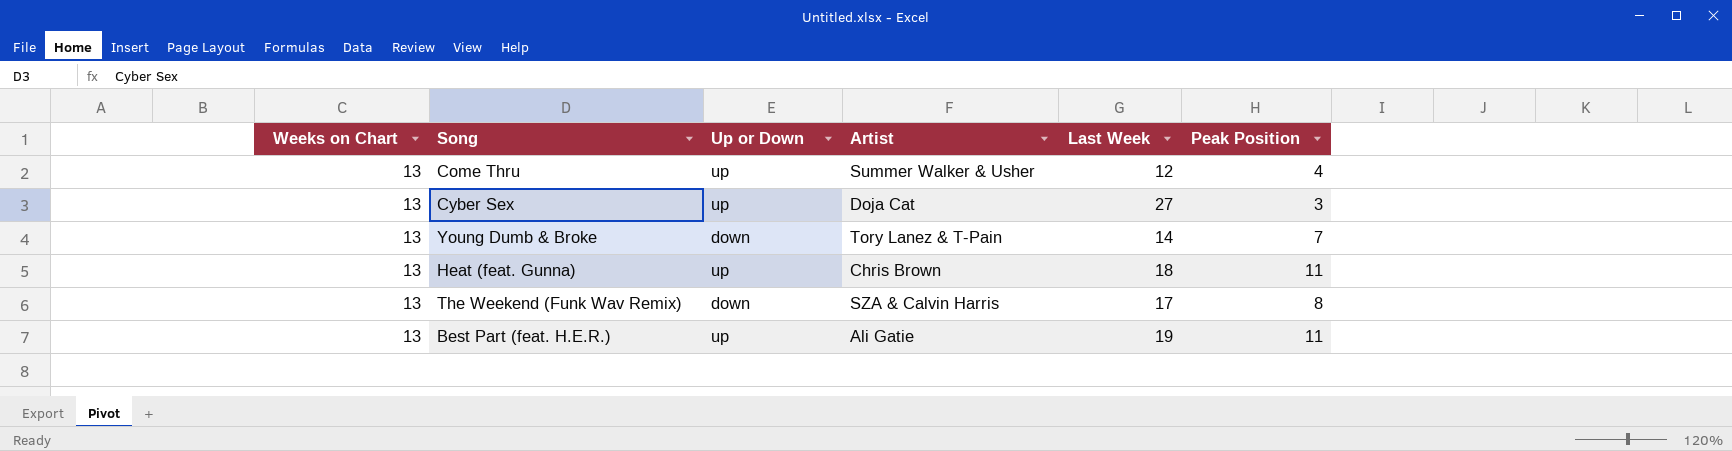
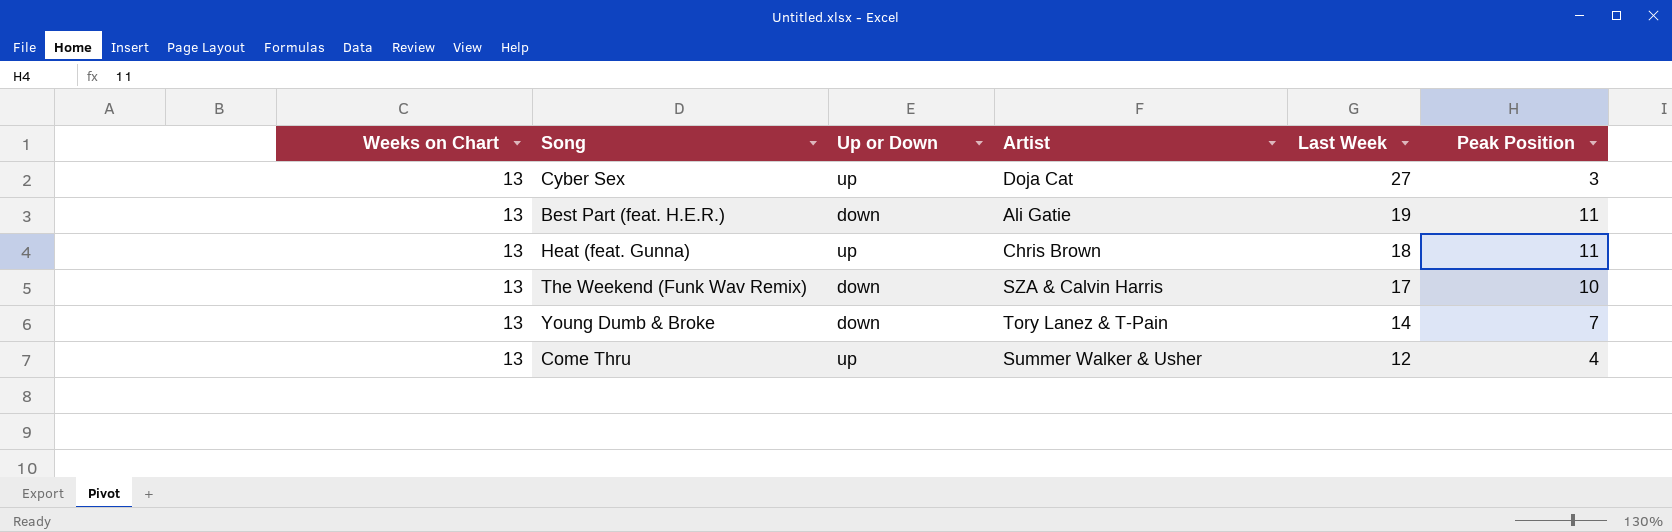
row order: none -> Last Week descending
Best Part (feat. H.E.R.) | Up or Down: up -> down
The Weekend (Funk Wav Remix) | Peak Position: 8 -> 10

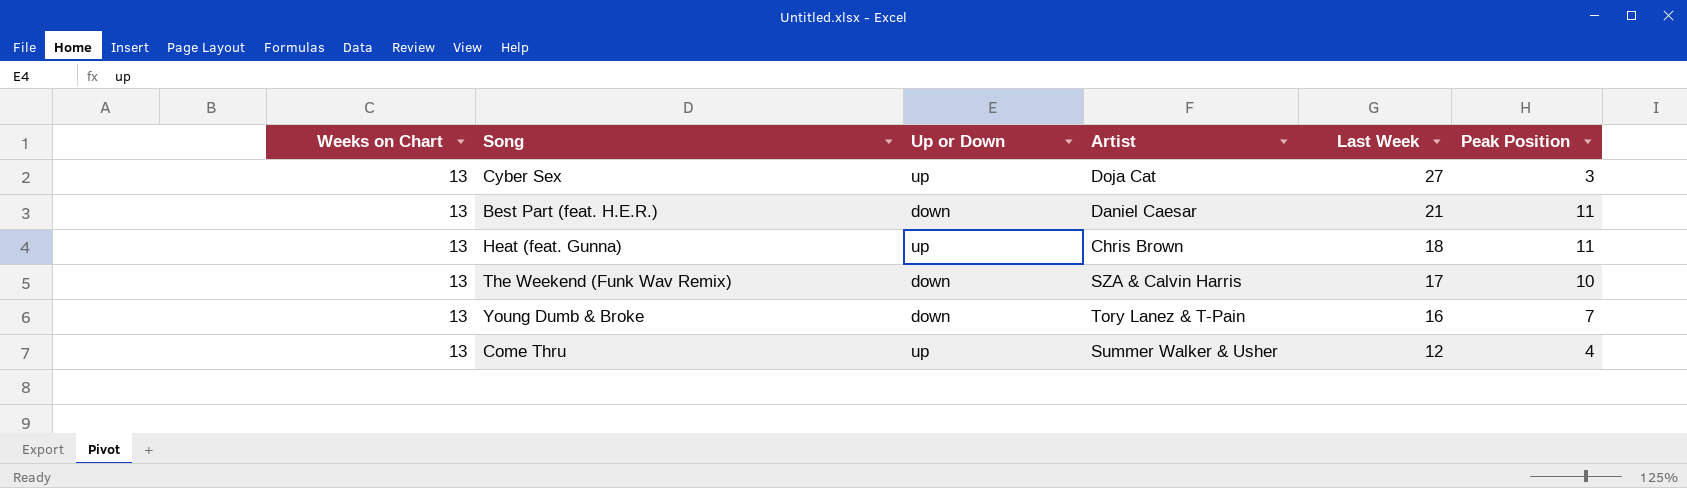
Best Part (feat. H.E.R.) | Artist: Ali Gatie -> Daniel Caesar
Best Part (feat. H.E.R.) | Last Week: 19 -> 21
Young Dumb & Broke | Last Week: 14 -> 16

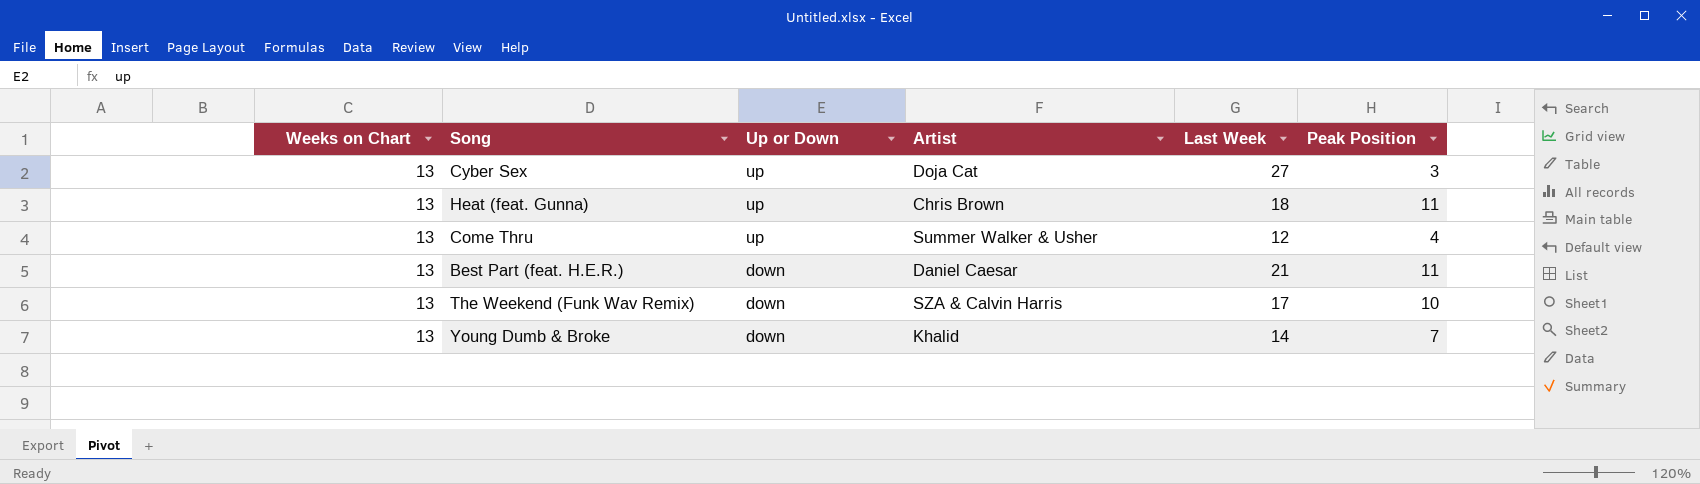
row order: Last Week descending -> Up or Down descending
Young Dumb & Broke | Artist: Tory Lanez & T-Pain -> Khalid
Young Dumb & Broke | Last Week: 16 -> 14

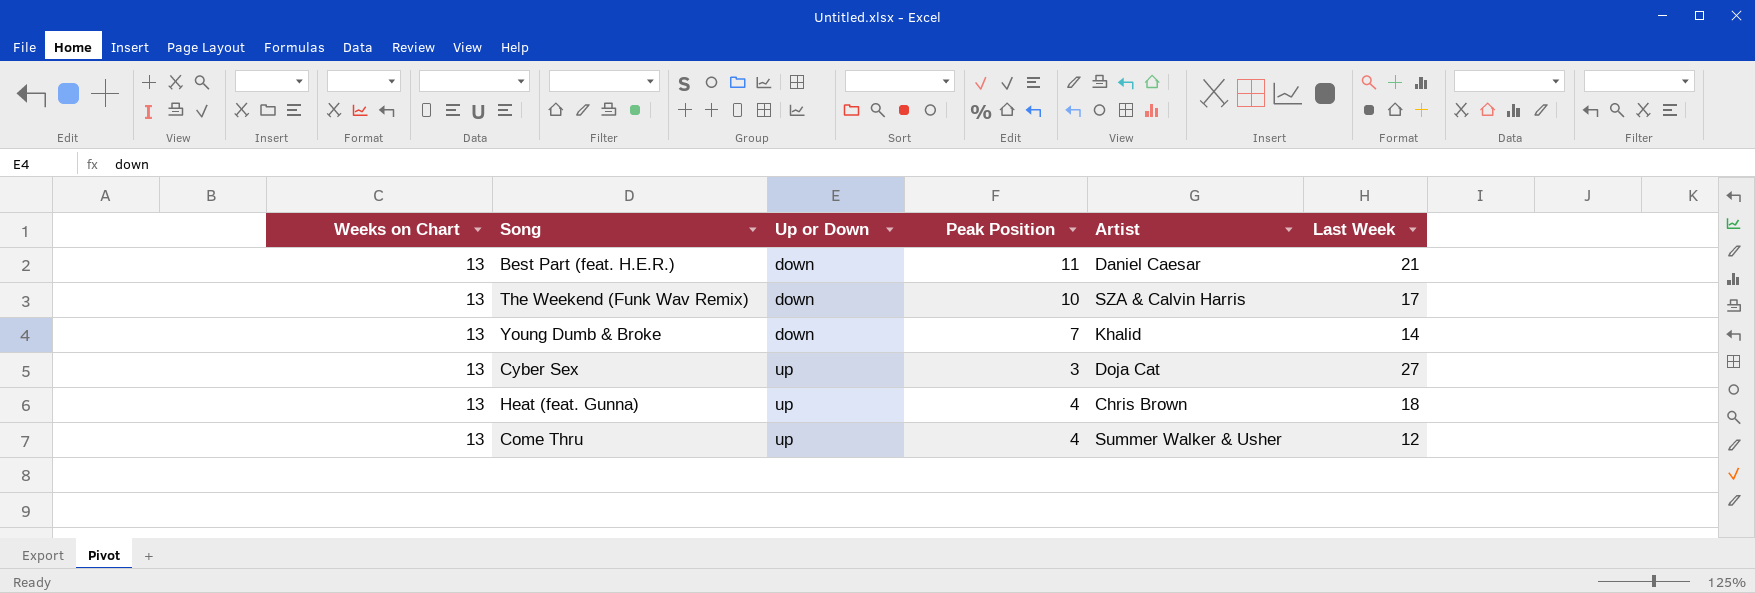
row order: Up or Down descending -> Up or Down ascending
column Peak Position | position: 6 -> 4
Heat (feat. Gunna) | Peak Position: 11 -> 4

